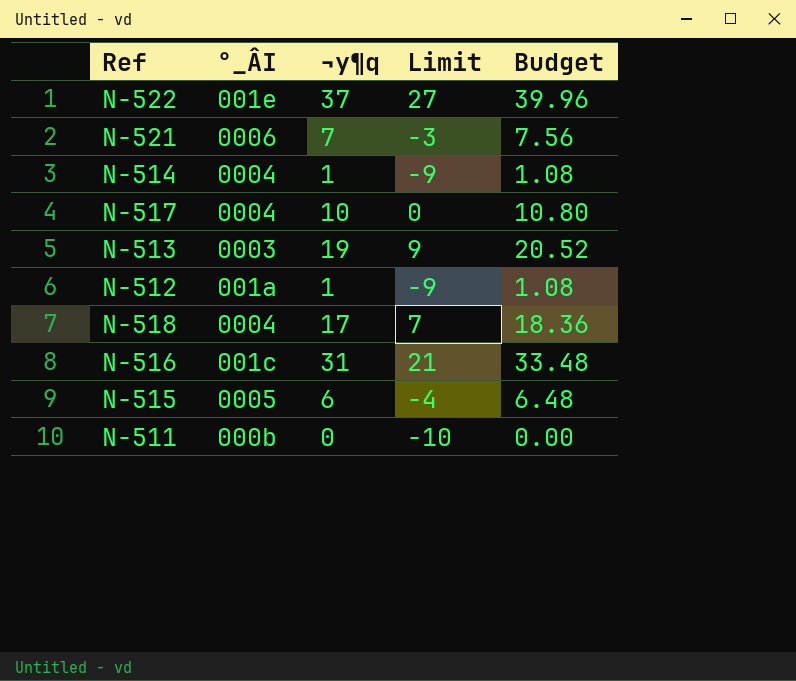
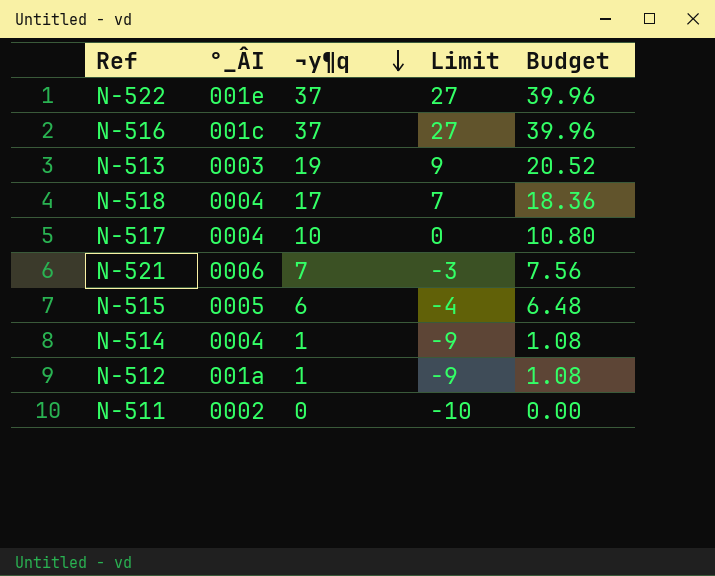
row order: none -> ¬y¶q descending
N-516 | ¬y¶q: 31 -> 37
N-516 | Limit: 21 -> 27
N-516 | Budget: 33.48 -> 39.96
N-511 | °_ÂI: 000b -> 0002

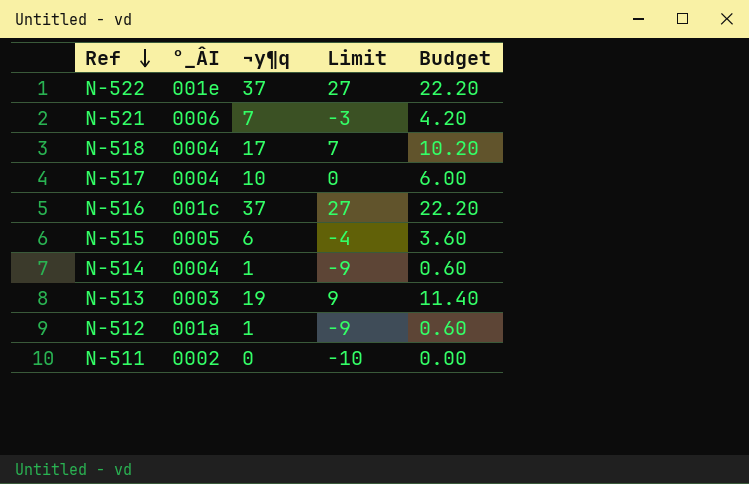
row order: ¬y¶q descending -> Ref descending
column Budget | formula: [¬y¶q] * 1.08 -> [¬y¶q] * 0.6

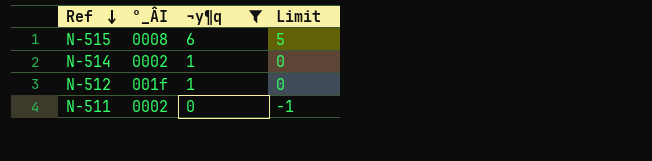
filter: none -> ¬y¶q <= 6
column Budget | formula: [¬y¶q] * 0.6 -> none
column Limit | formula: [¬y¶q] - 10 -> [¬y¶q] - 1
N-515 | °_ÂI: 0005 -> 0008
N-514 | °_ÂI: 0004 -> 0002
N-512 | °_ÂI: 001a -> 001f

